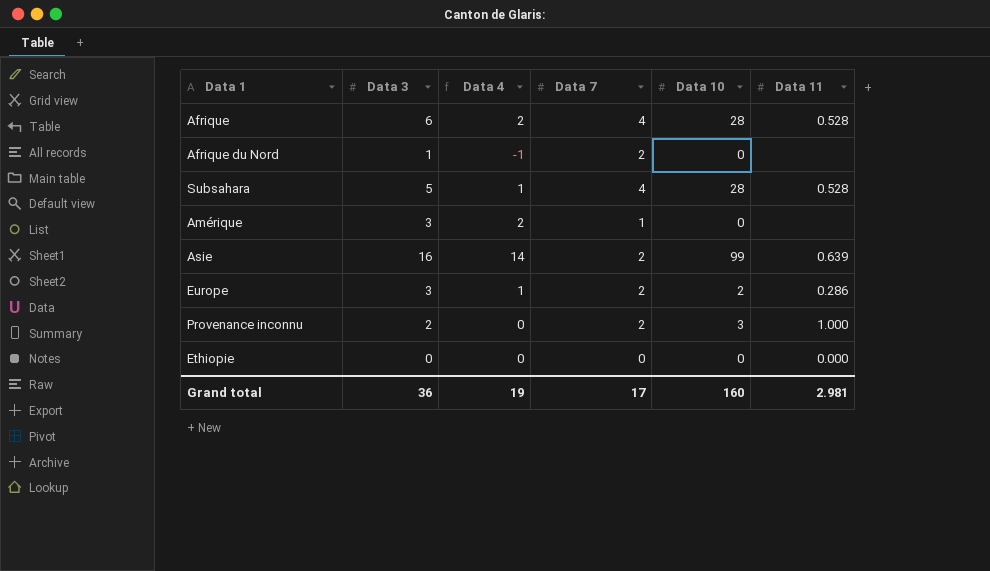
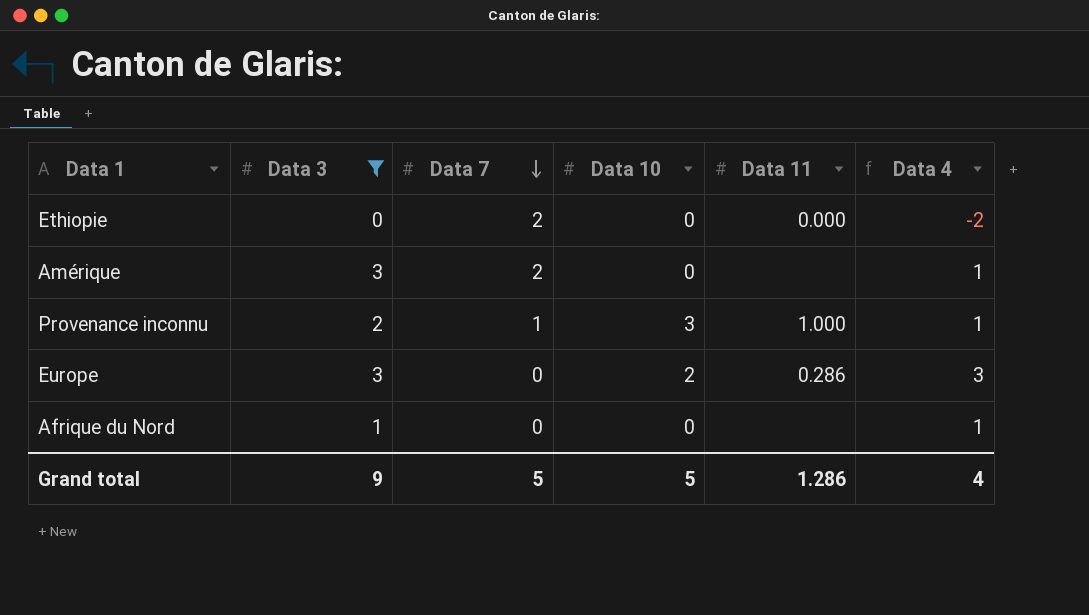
filter: none -> Data 3 <= 3
row order: none -> Data 7 descending
column Data 4 | position: 3 -> 6
Ethiopie | Data 7: 0 -> 2
Ethiopie | Data 4: 0 -> -2
Amérique | Data 7: 1 -> 2
Amérique | Data 4: 2 -> 1
Provenance inconnu | Data 7: 2 -> 1
Provenance inconnu | Data 4: 0 -> 1
Europe | Data 7: 2 -> 0
Europe | Data 4: 1 -> 3
Afrique du Nord | Data 7: 2 -> 0
Afrique du Nord | Data 4: -1 -> 1
Grand total | Data 3: 36 -> 9
Grand total | Data 7: 17 -> 5
Grand total | Data 10: 160 -> 5
Grand total | Data 11: 2.981 -> 1.286
Grand total | Data 4: 19 -> 4

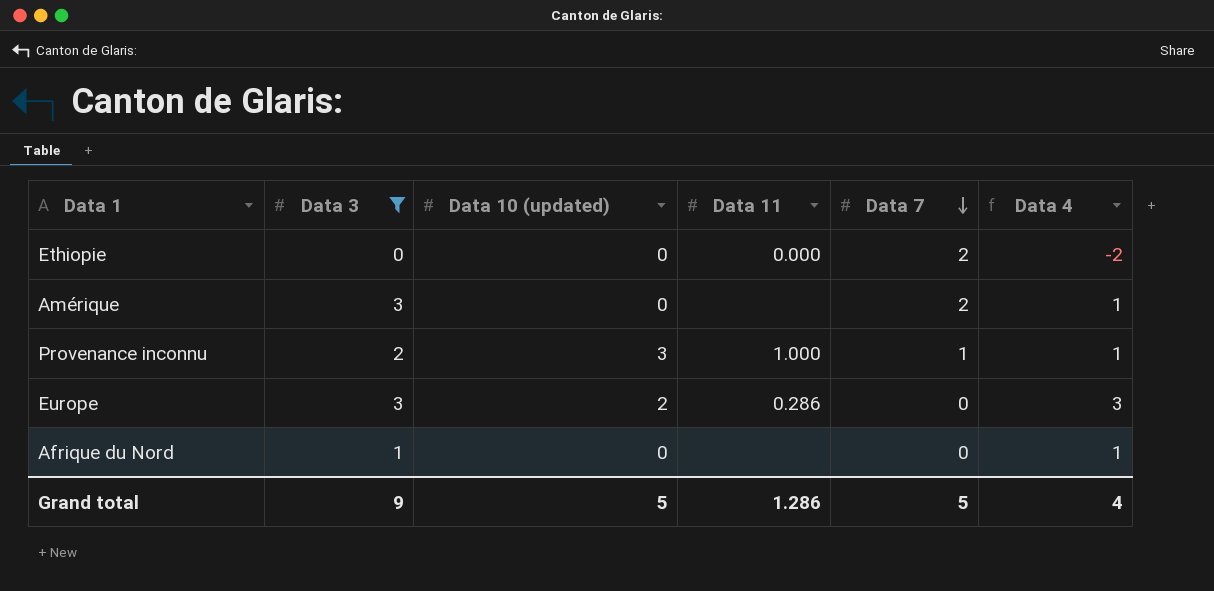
column name: Data 10 -> Data 10 (updated)
column Data 7 | position: 3 -> 5

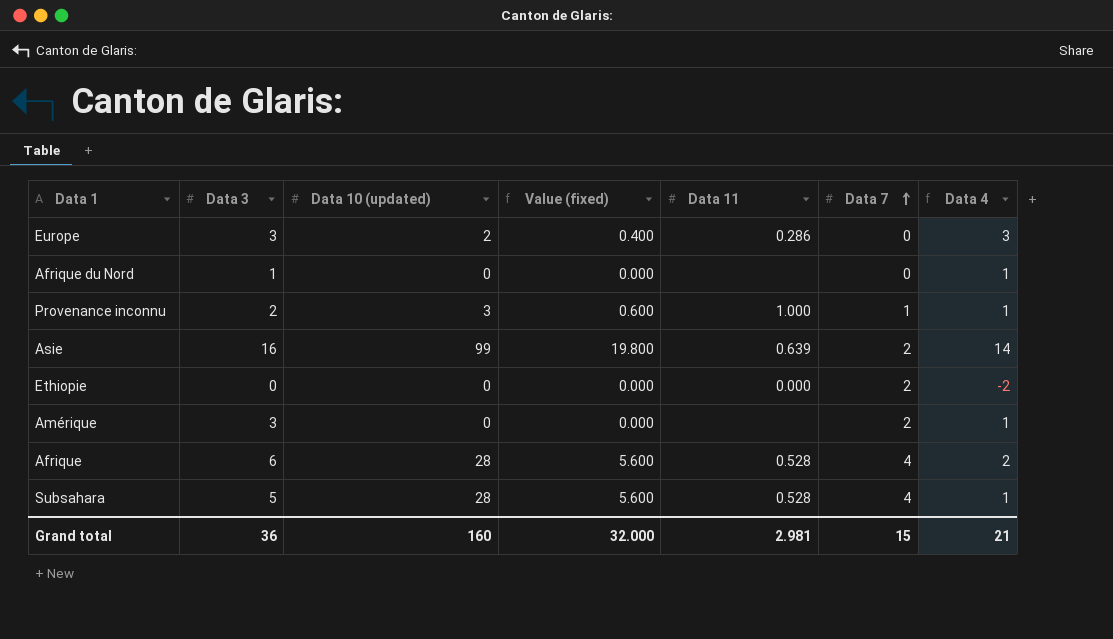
filter: Data 3 <= 3 -> none
row order: Data 7 descending -> Data 7 ascending
column Value (fixed) | formula: none -> [Data 10 (updated)] * 0.2
Grand total | Data 3: 9 -> 36
Grand total | Data 10 (updated): 5 -> 160
Grand total | Data 11: 1.286 -> 2.981
Grand total | Data 7: 5 -> 15
Grand total | Data 4: 4 -> 21

